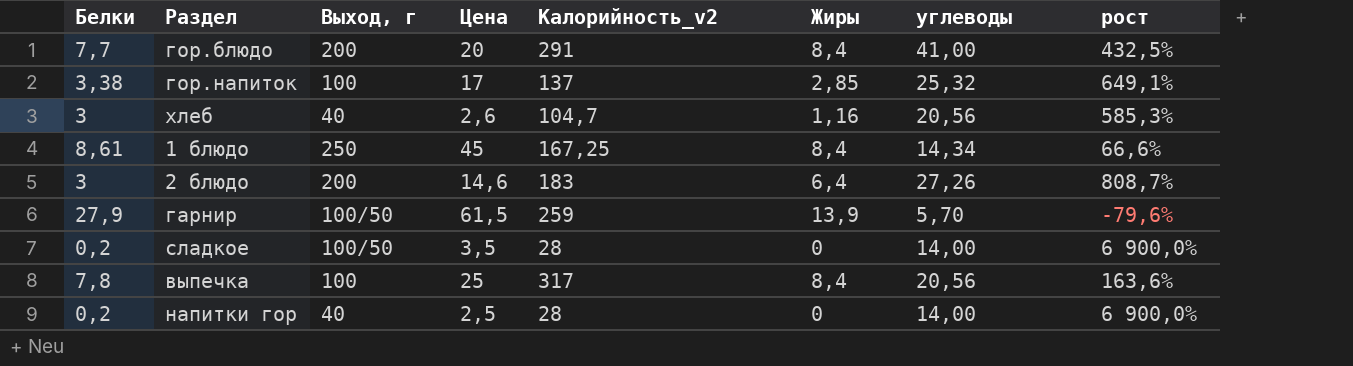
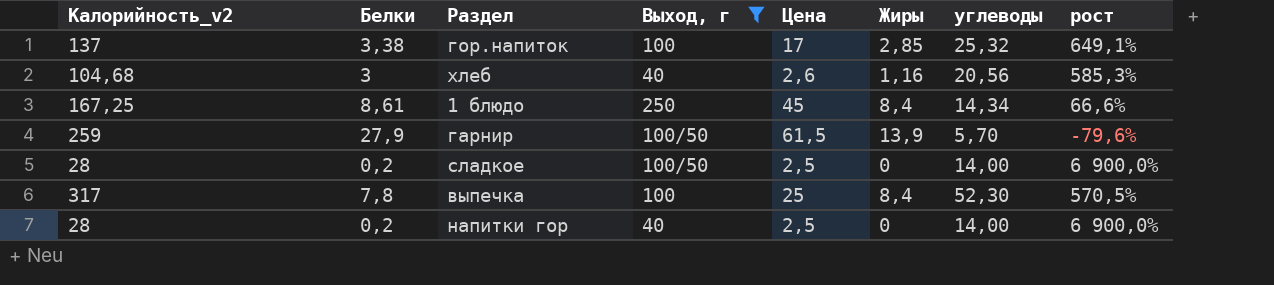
filter: none -> Выход, г != 200
column Калорийность_v2 | position: 5 -> 1
хлеб | Калорийность_v2: 104,7 -> 104,68
сладкое | Цена: 3,5 -> 2,5
выпечка | углеводы: 20,56 -> 52,30
выпечка | рост: 163,6% -> 570,5%

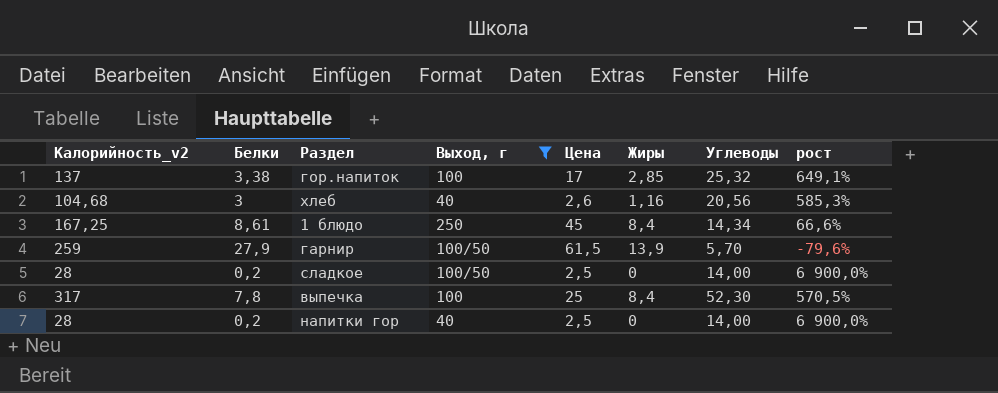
column name: углеводы -> Углеводы

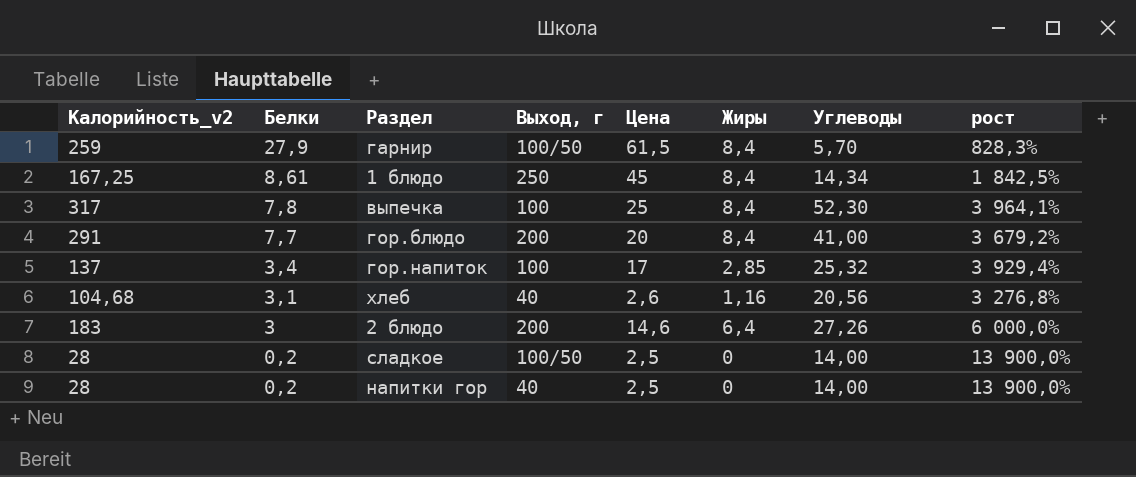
filter: Выход, г != 200 -> none
row order: none -> Белки descending
column рост | formula: ([Углеводы] - [Белки]) / [Белки] -> ([Калорийность_v2] - [Белки]) / [Белки]
гарнир | Жиры: 13,9 -> 8,4
гор.напиток | Белки: 3,38 -> 3,4
хлеб | Белки: 3 -> 3,1

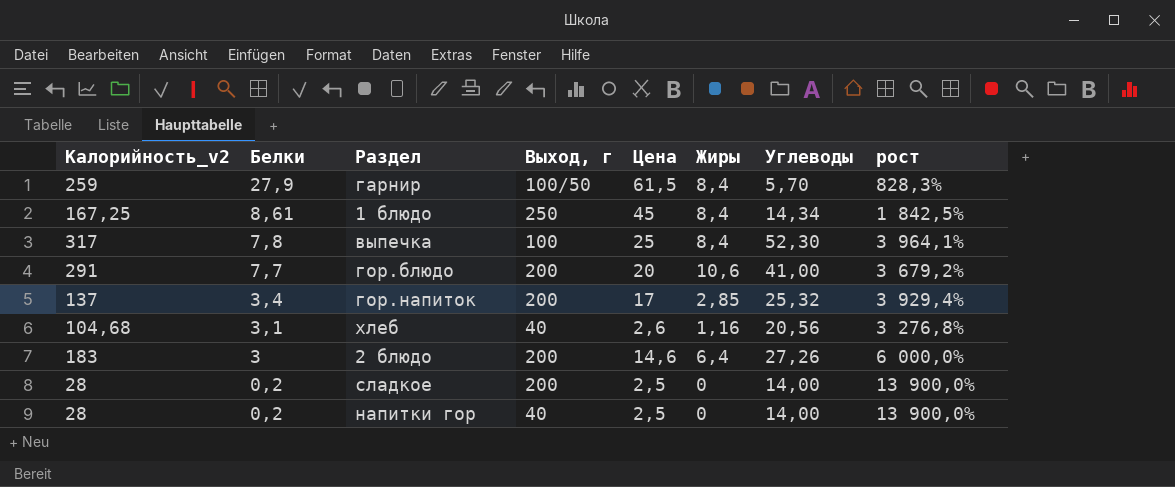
гор.блюдо | Жиры: 8,4 -> 10,6
гор.напиток | Выход, г: 100 -> 200
сладкое | Выход, г: 100/50 -> 200

